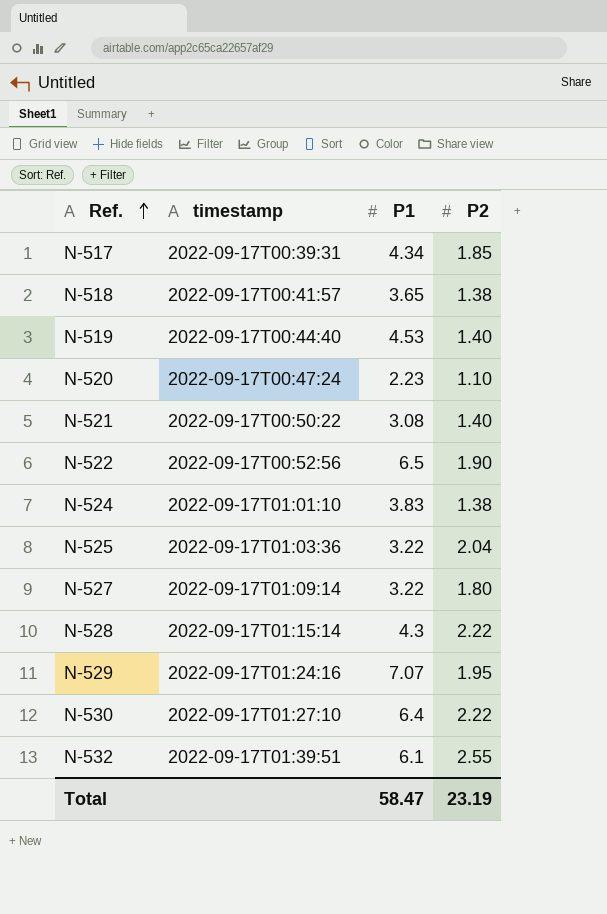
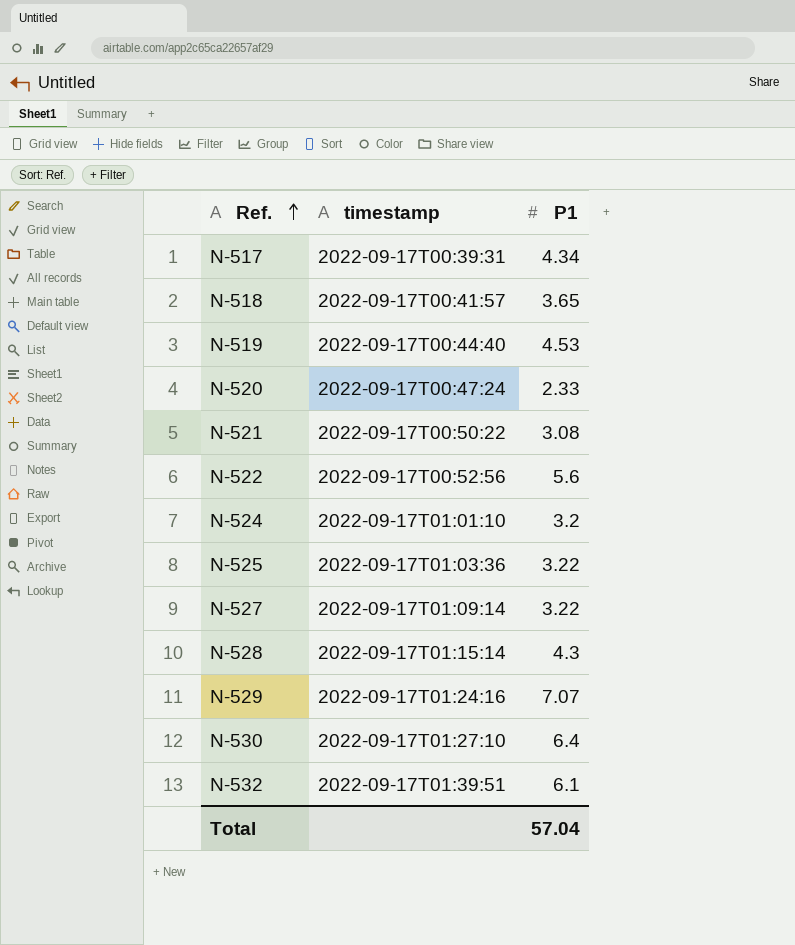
column P2 | position: 4 -> none
N-520 | P1: 2.23 -> 2.33
N-522 | P1: 6.5 -> 5.6
N-524 | P1: 3.83 -> 3.2
Total | P1: 58.47 -> 57.04

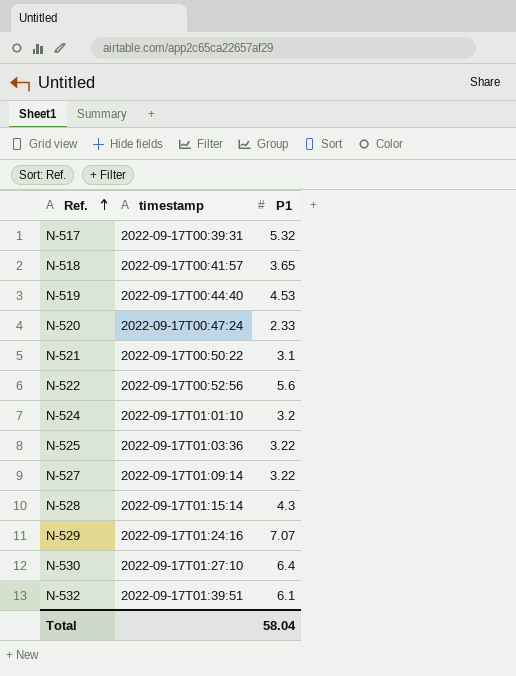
N-517 | P1: 4.34 -> 5.32
N-521 | P1: 3.08 -> 3.1
Total | P1: 57.04 -> 58.04

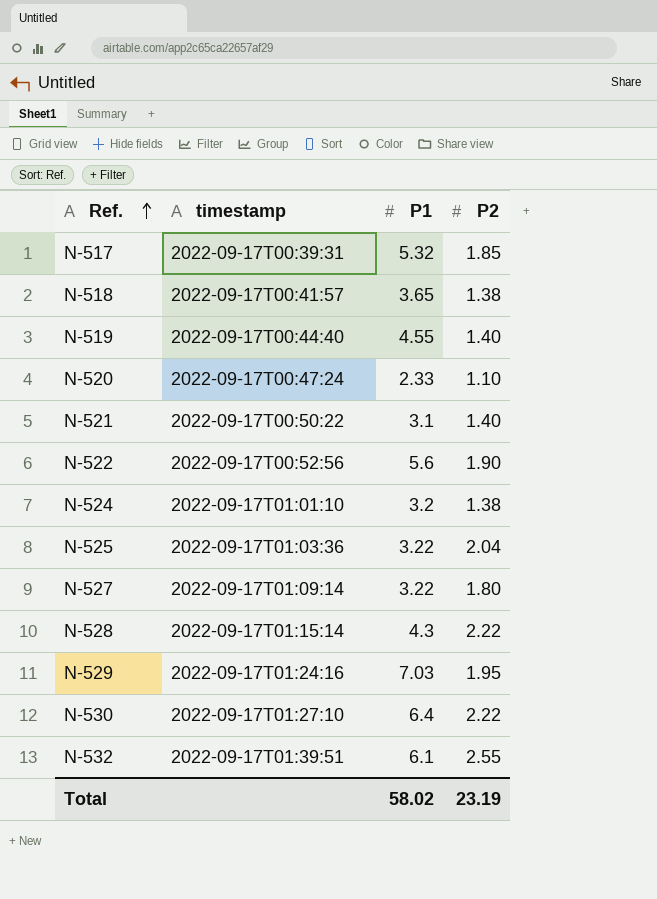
column P2 | position: none -> 4
N-519 | P1: 4.53 -> 4.55
N-529 | P1: 7.07 -> 7.03
Total | P1: 58.04 -> 58.02

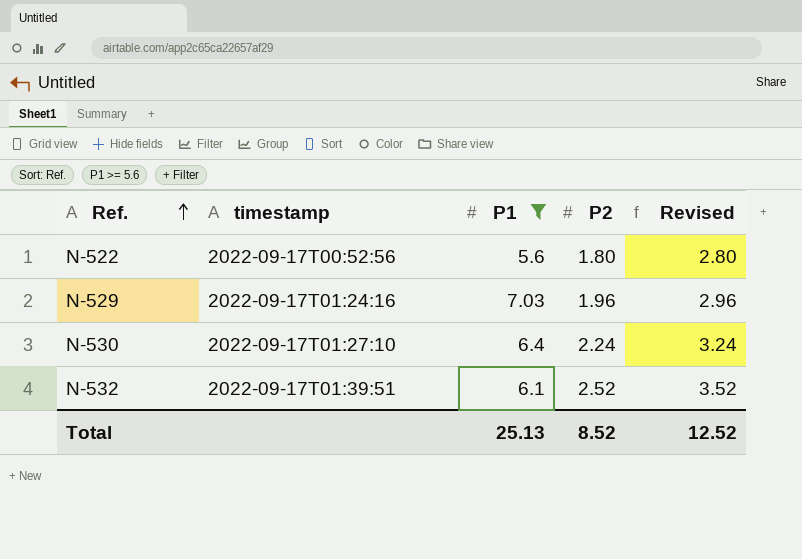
filter: none -> P1 >= 5.6
column Revised | formula: none -> [P2] + 1
N-522 | P2: 1.90 -> 1.80
N-529 | P2: 1.95 -> 1.96
N-530 | P2: 2.22 -> 2.24
N-532 | P2: 2.55 -> 2.52
Total | P1: 58.02 -> 25.13
Total | P2: 23.19 -> 8.52

